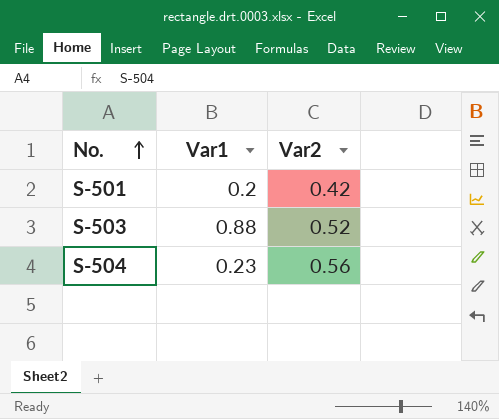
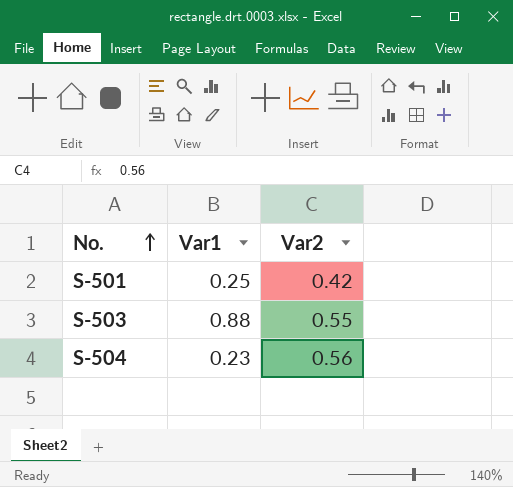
S-501 | Var1: 0.2 -> 0.25
S-503 | Var2: 0.52 -> 0.55

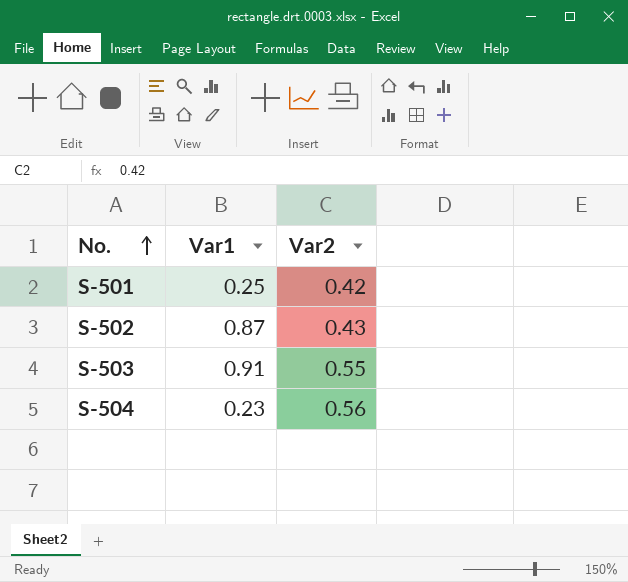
row S-502: none -> 0.87 | 0.43
S-503 | Var1: 0.88 -> 0.91

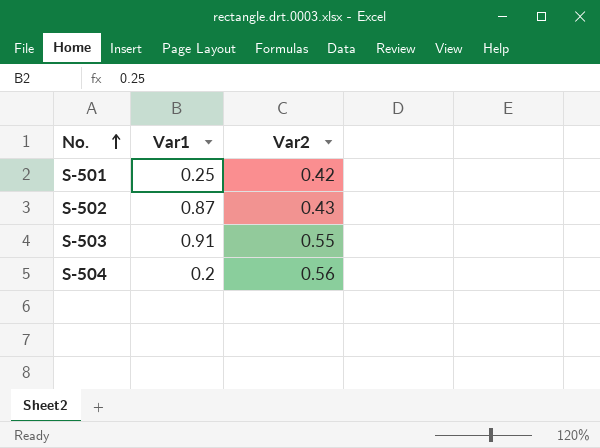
S-504 | Var1: 0.23 -> 0.2

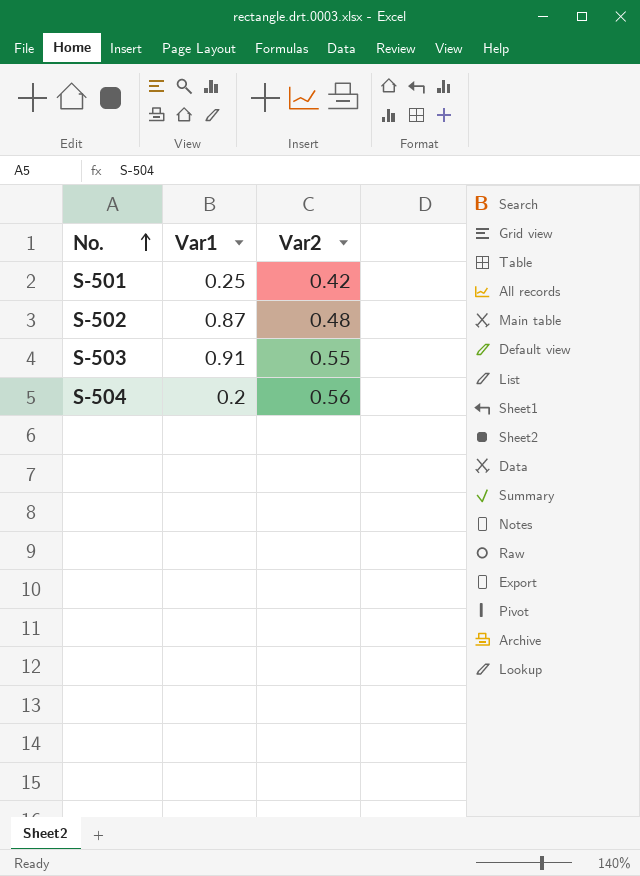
S-502 | Var2: 0.43 -> 0.48

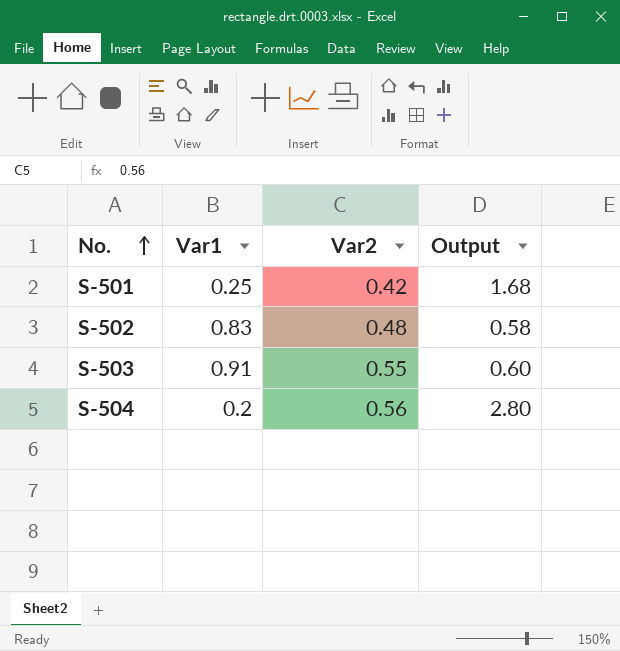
column Output | formula: none -> [Var2] / [Var1]
S-502 | Var1: 0.87 -> 0.83

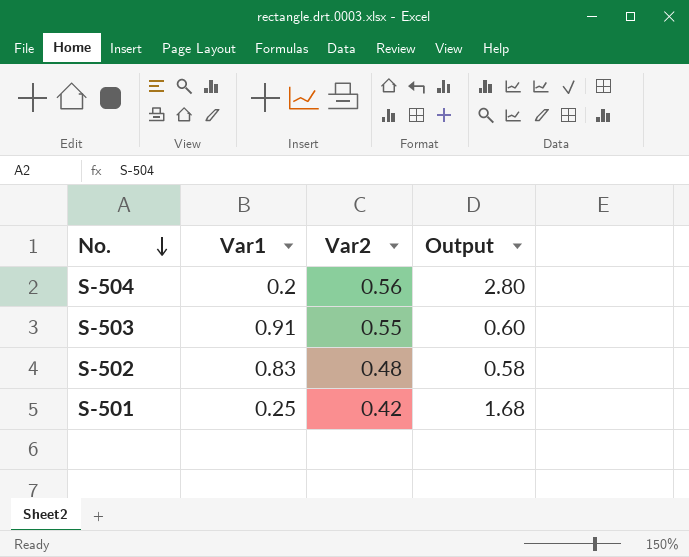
row order: No. ascending -> No. descending

